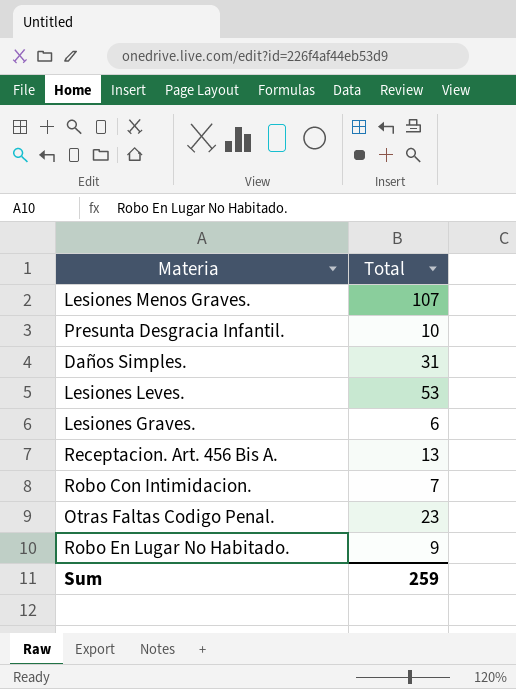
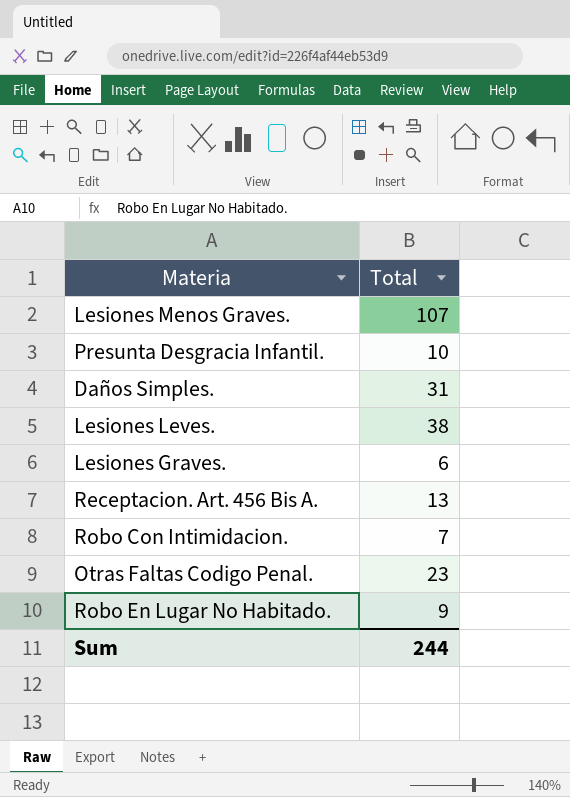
Lesiones Leves. | Total: 53 -> 38
Sum | Total: 259 -> 244

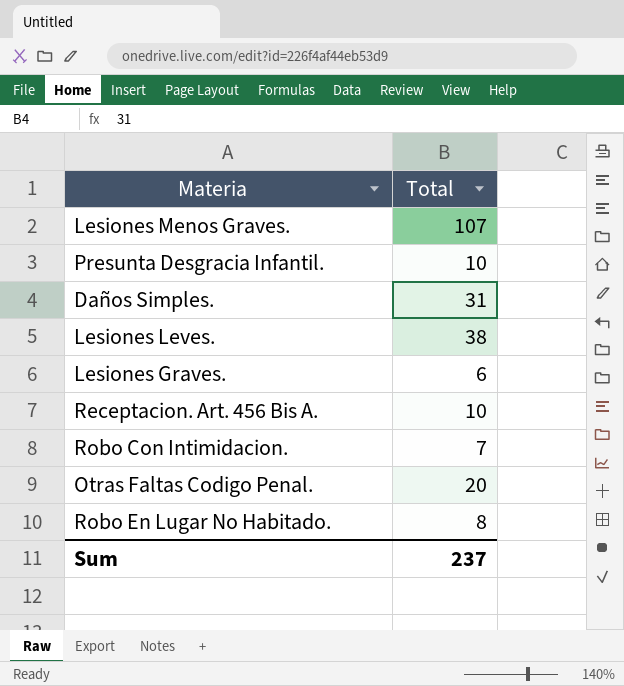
Receptacion. Art. 456 Bis A. | Total: 13 -> 10
Otras Faltas Codigo Penal. | Total: 23 -> 20
Robo En Lugar No Habitado. | Total: 9 -> 8
Sum | Total: 244 -> 237

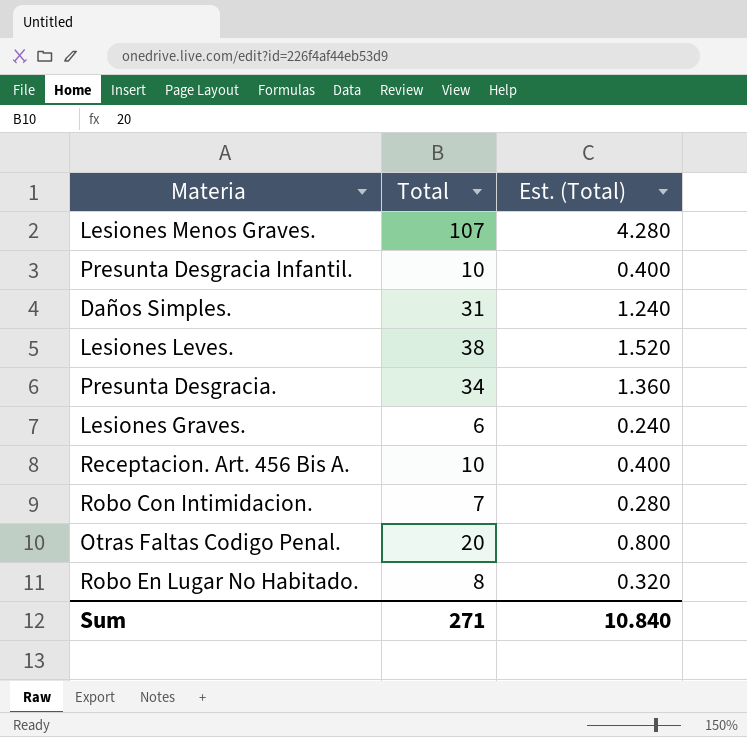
column Est. (Total) | formula: none -> [Total] * 0.04
row Presunta Desgracia.: none -> 34 | 1.360
Sum | Total: 237 -> 271

